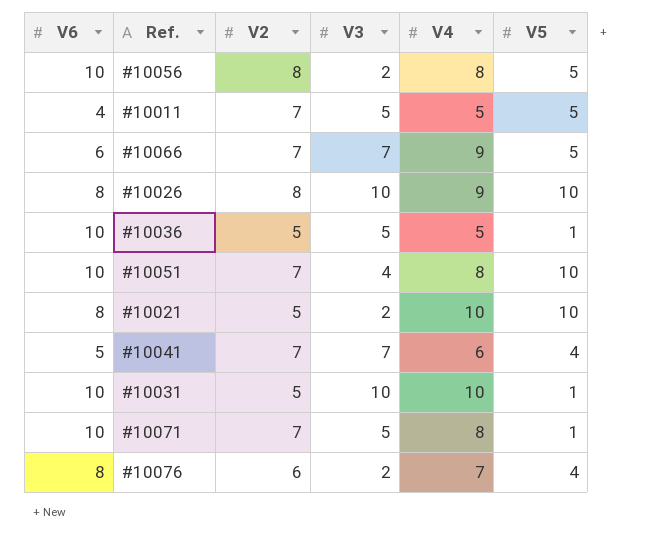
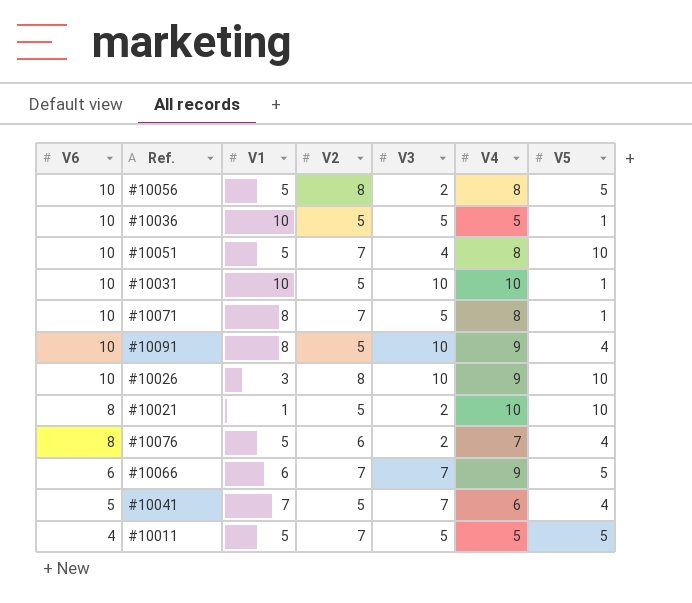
row order: none -> V6 descending
column V1 | position: none -> 3
row #10091: none -> 10 | 8 | 5 | 10 | 9 | 4
#10026 | V6: 8 -> 10
#10041 | V2: 7 -> 5

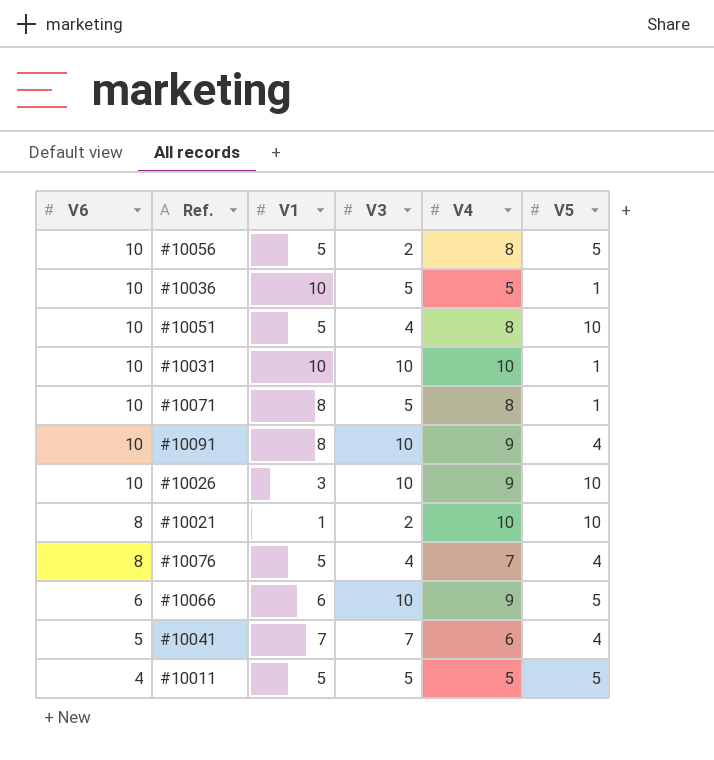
column V2 | position: 4 -> none
#10076 | V3: 2 -> 4
#10066 | V3: 7 -> 10

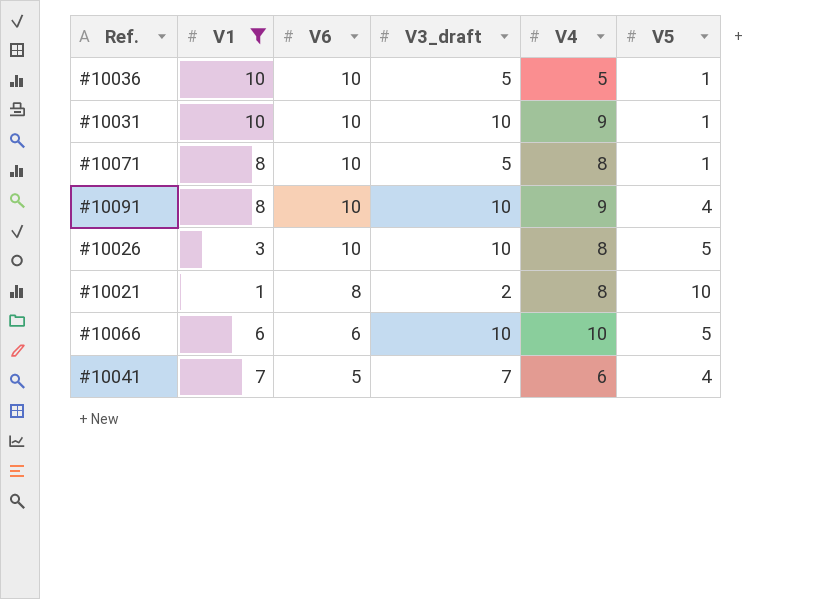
filter: none -> V1 != 5
column V6 | position: 1 -> 3
column name: V3 -> V3_draft
#10031 | V4: 10 -> 9
#10026 | V4: 9 -> 8
#10026 | V5: 10 -> 5
#10021 | V4: 10 -> 8
#10066 | V4: 9 -> 10

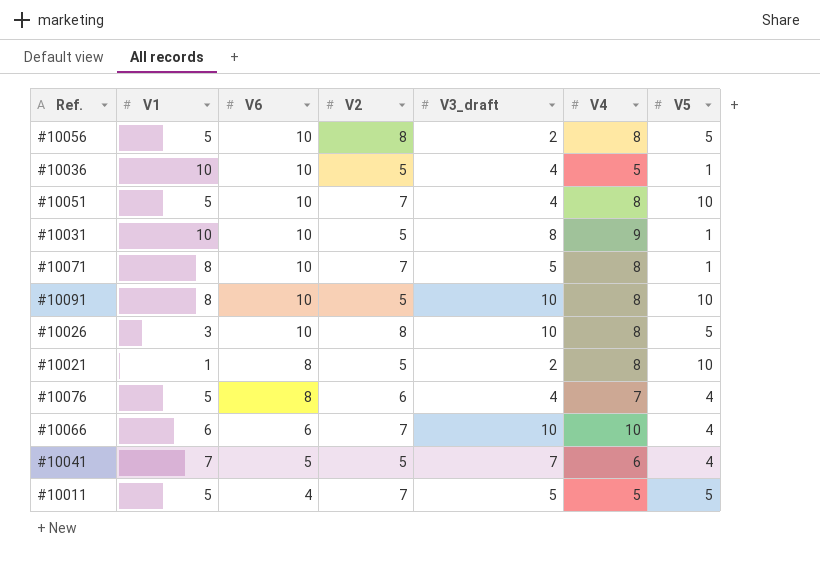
filter: V1 != 5 -> none
column V2 | position: none -> 4
#10036 | V3_draft: 5 -> 4
#10031 | V3_draft: 10 -> 8
#10091 | V4: 9 -> 8
#10091 | V5: 4 -> 10
#10066 | V5: 5 -> 4

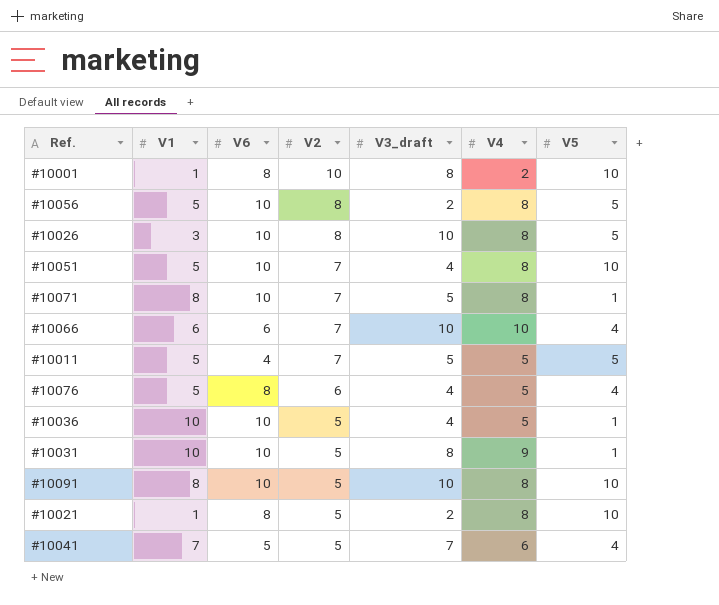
row order: V6 descending -> V2 descending
row #10001: none -> 1 | 8 | 10 | 8 | 2 | 10
#10076 | V4: 7 -> 5

